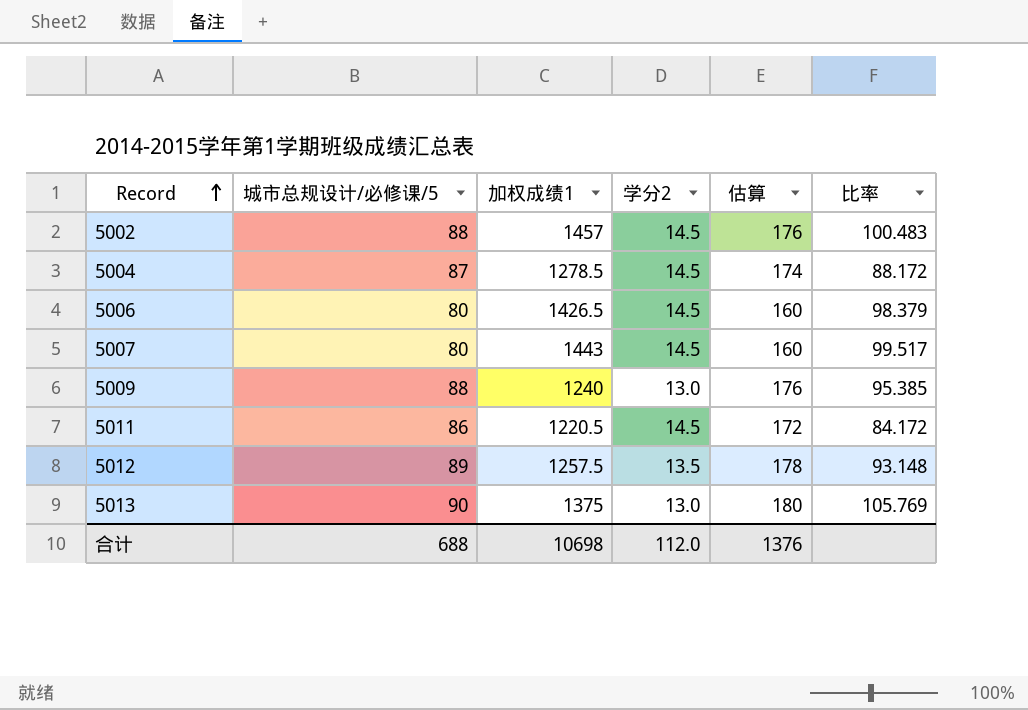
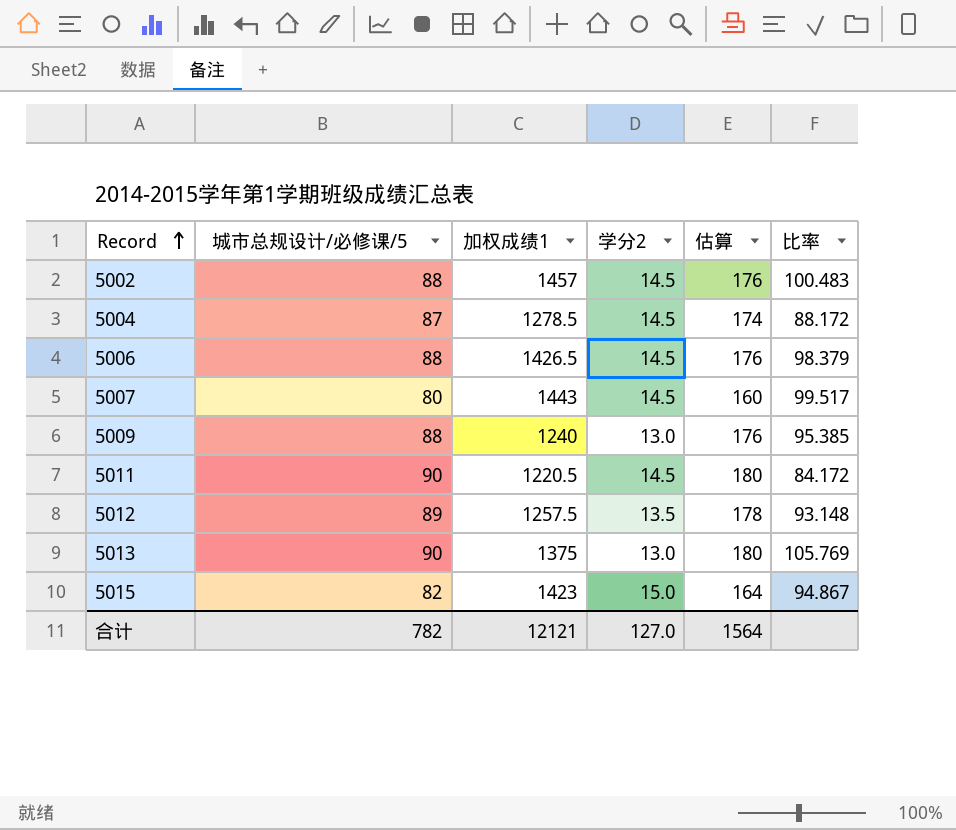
5006 | 城市总规设计/必修课/5: 80 -> 88
5006 | 估算: 160 -> 176
5011 | 城市总规设计/必修课/5: 86 -> 90
5011 | 估算: 172 -> 180
row 5015: none -> 82 | 1423 | 15.0 | 164 | 94.867
合计 | 城市总规设计/必修课/5: 688 -> 782
合计 | 加权成绩1: 10698 -> 12121
合计 | 学分2: 112.0 -> 127.0
合计 | 估算: 1376 -> 1564

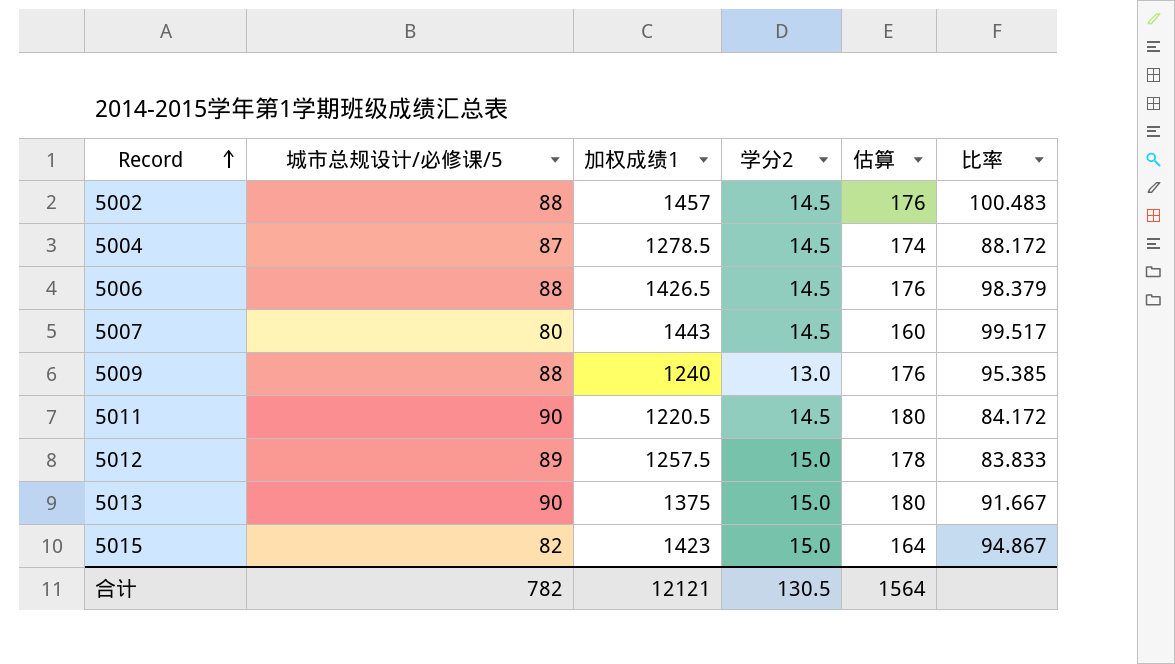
5012 | 学分2: 13.5 -> 15.0
5012 | 比率: 93.148 -> 83.833
5013 | 学分2: 13.0 -> 15.0
5013 | 比率: 105.769 -> 91.667
合计 | 学分2: 127.0 -> 130.5

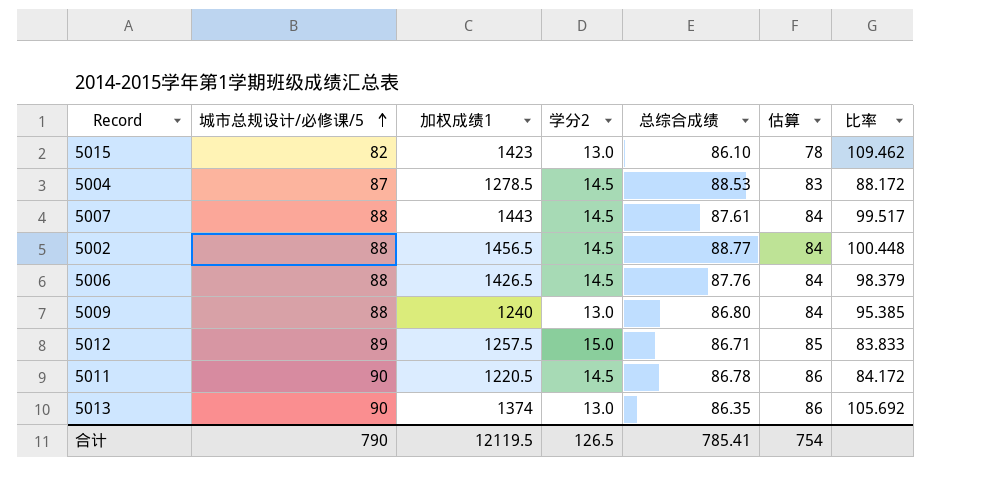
row order: Record ascending -> 城市总规设计/必修课/5 ascending
column 总综合成绩 | position: none -> 5
column 估算 | formula: [城市总规设计/必修课/5] * 2 -> [城市总规设计/必修课/5] * 0.95
5015 | 学分2: 15.0 -> 13.0
5015 | 比率: 94.867 -> 109.462
5007 | 城市总规设计/必修课/5: 80 -> 88
5002 | 加权成绩1: 1457 -> 1456.5
5002 | 比率: 100.483 -> 100.448
5013 | 加权成绩1: 1375 -> 1374
5013 | 学分2: 15.0 -> 13.0
5013 | 比率: 91.667 -> 105.692
合计 | 城市总规设计/必修课/5: 782 -> 790
合计 | 加权成绩1: 12121 -> 12119.5
合计 | 学分2: 130.5 -> 126.5
合计 | 估算: 1564 -> 754

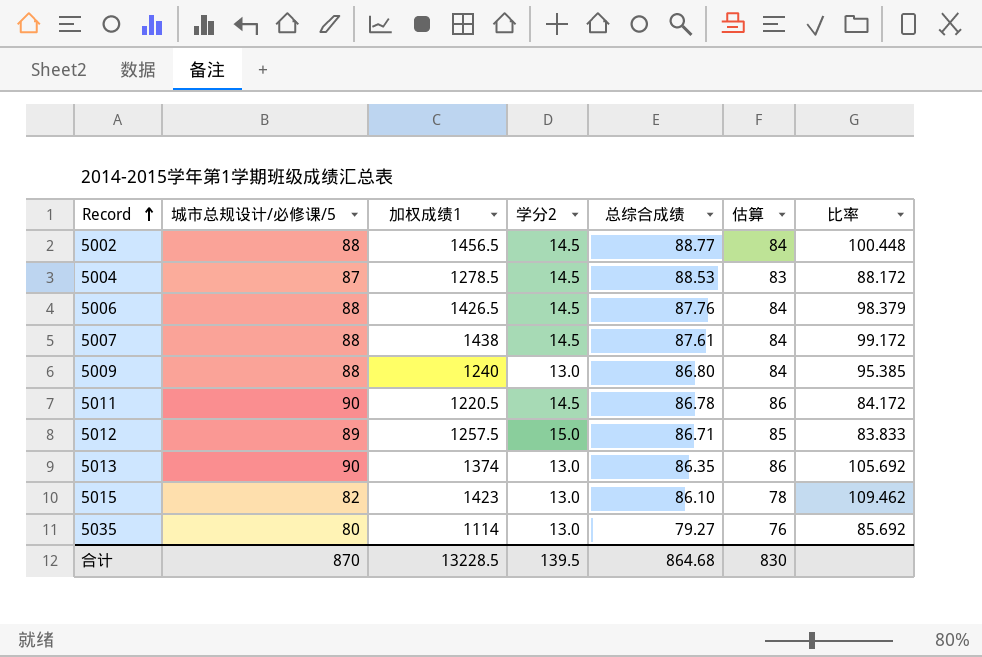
row order: 城市总规设计/必修课/5 ascending -> Record ascending
5007 | 加权成绩1: 1443 -> 1438
5007 | 比率: 99.517 -> 99.172
row 5035: none -> 80 | 1114 | 13.0 | 79.27 | 76 | 85.692
合计 | 城市总规设计/必修课/5: 790 -> 870
合计 | 加权成绩1: 12119.5 -> 13228.5
合计 | 学分2: 126.5 -> 139.5
合计 | 总综合成绩: 785.41 -> 864.68
合计 | 估算: 754 -> 830

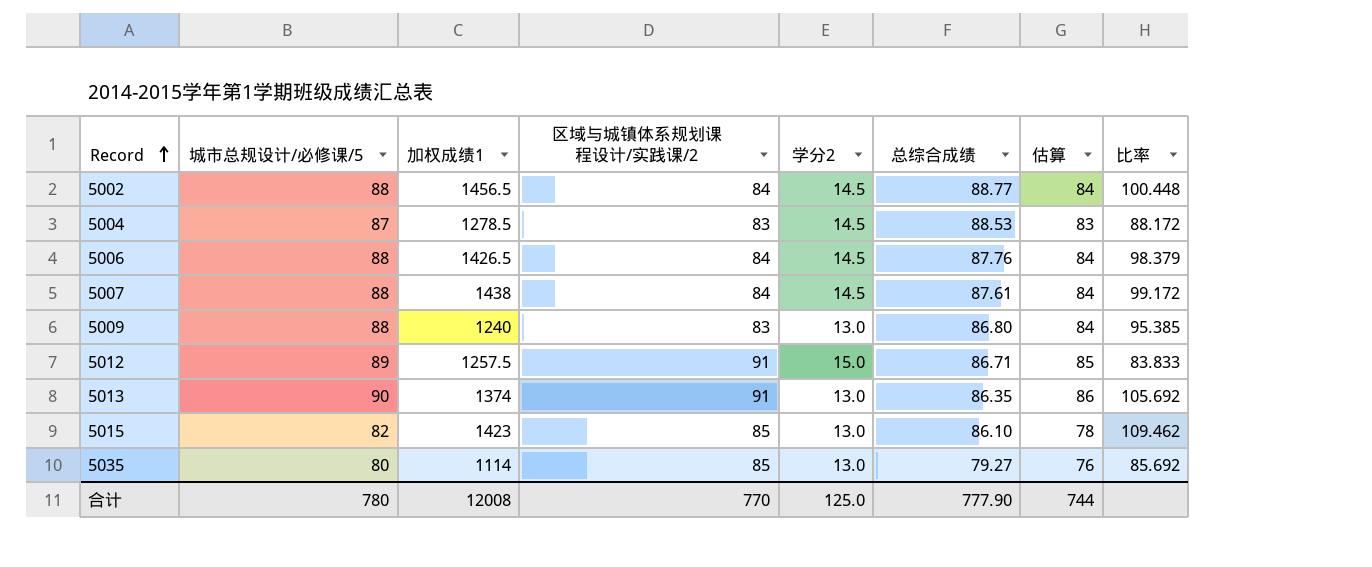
column 区域与城镇体系规划课程设计/实践课/2 | position: none -> 4
row 5011: 90 | 1220.5 | 14.5 | 86.78 | 86 | 84.172 -> none
合计 | 城市总规设计/必修课/5: 870 -> 780
合计 | 加权成绩1: 13228.5 -> 12008
合计 | 学分2: 139.5 -> 125.0
合计 | 总综合成绩: 864.68 -> 777.90
合计 | 估算: 830 -> 744

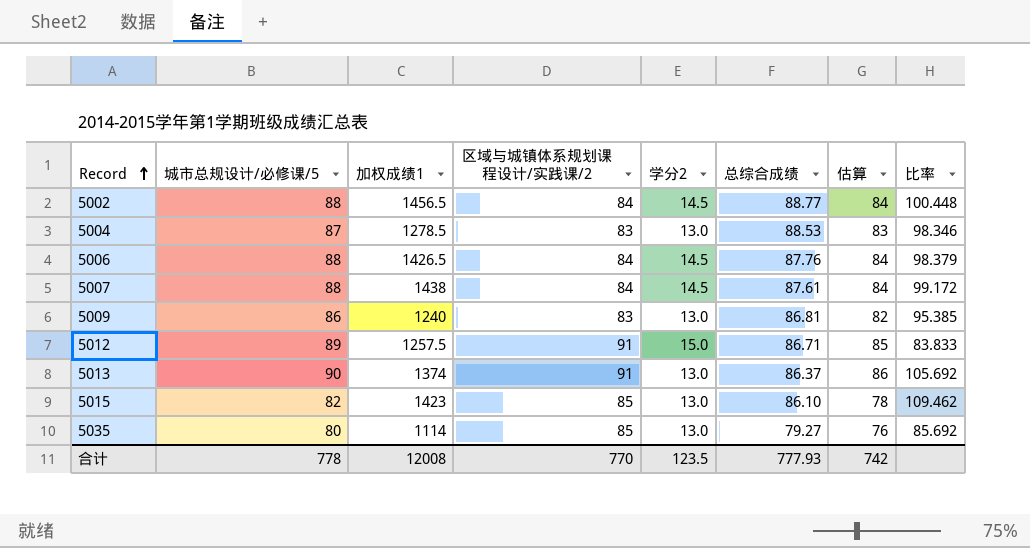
5004 | 学分2: 14.5 -> 13.0
5004 | 比率: 88.172 -> 98.346
5009 | 城市总规设计/必修课/5: 88 -> 86
5009 | 总综合成绩: 86.80 -> 86.81
5009 | 估算: 84 -> 82
5013 | 总综合成绩: 86.35 -> 86.37
合计 | 城市总规设计/必修课/5: 780 -> 778
合计 | 学分2: 125.0 -> 123.5
合计 | 总综合成绩: 777.90 -> 777.93
合计 | 估算: 744 -> 742

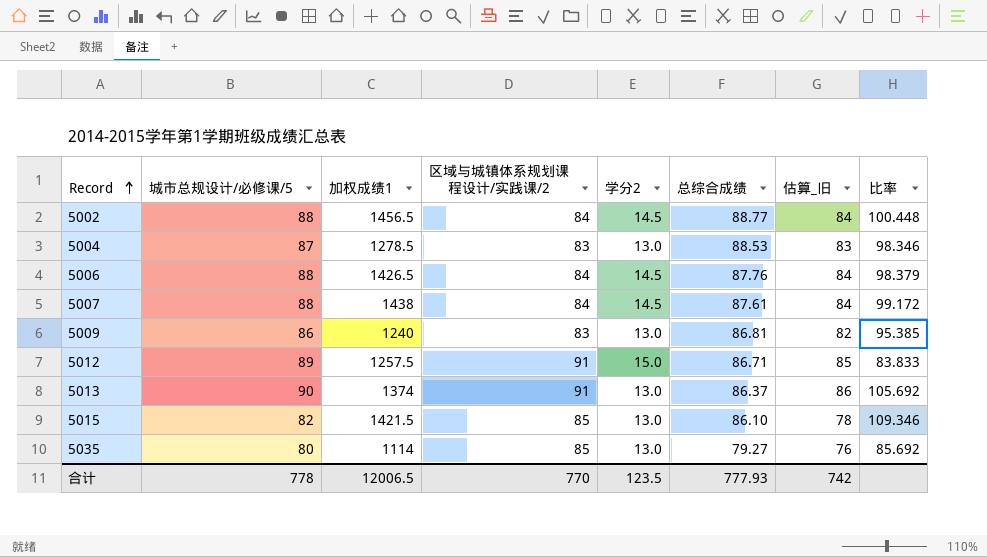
column name: 估算 -> 估算_旧
5015 | 加权成绩1: 1423 -> 1421.5
5015 | 比率: 109.462 -> 109.346
合计 | 加权成绩1: 12008 -> 12006.5

